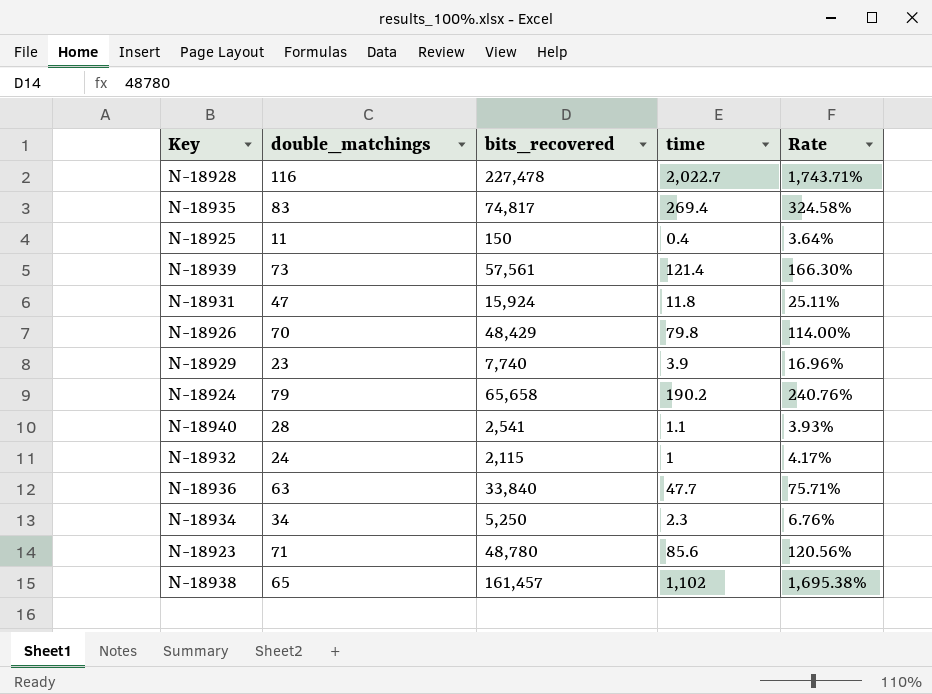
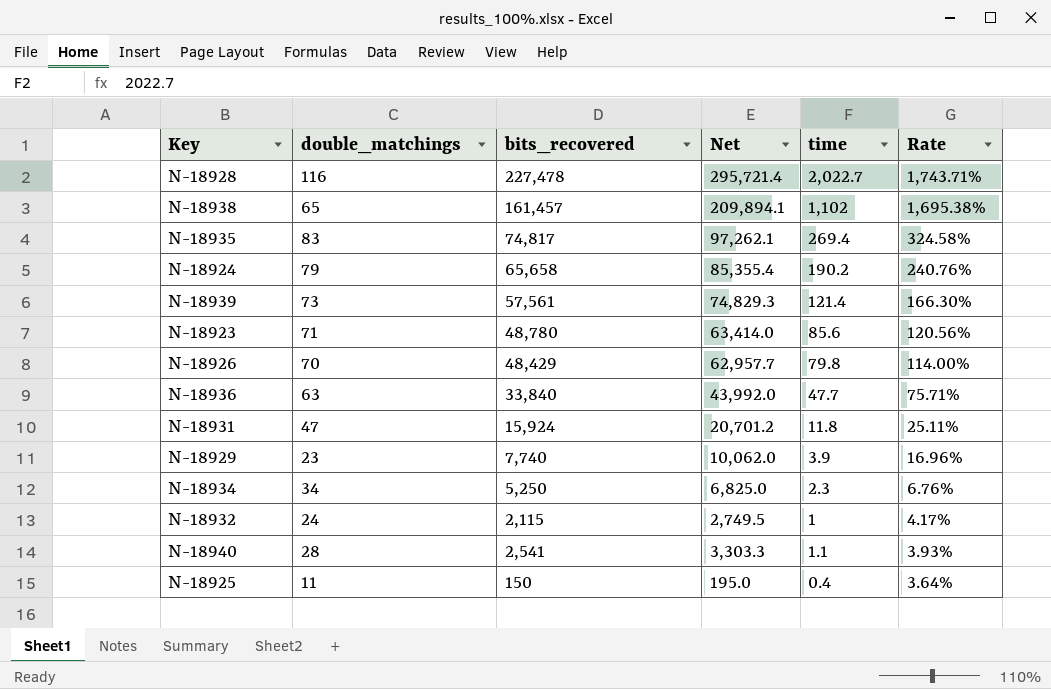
row order: none -> Rate descending
column Net | formula: none -> [bits_recovered] * 1.3

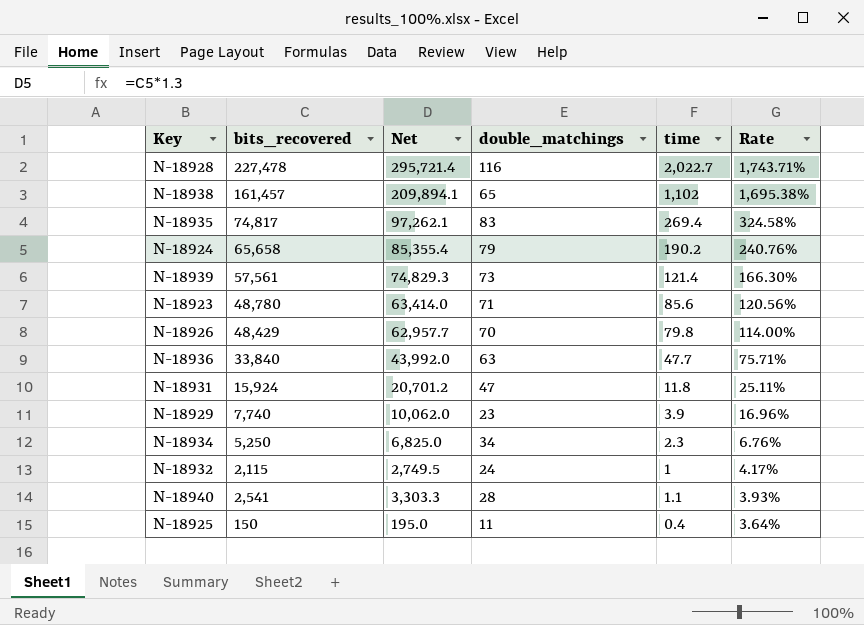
column double_matchings | position: 2 -> 4

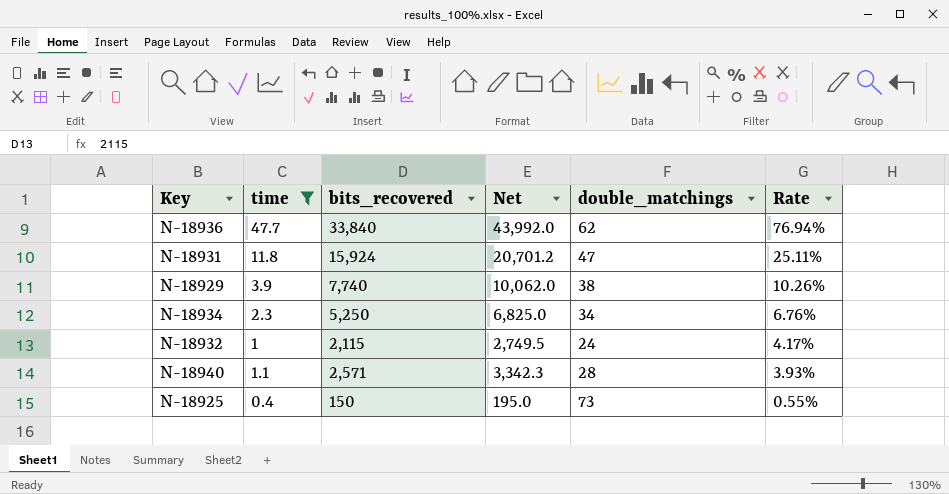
filter: none -> time <= 47.7
column time | position: 5 -> 2
N-18936 | double_matchings: 63 -> 62
N-18936 | Rate: 75.71% -> 76.94%
N-18929 | double_matchings: 23 -> 38
N-18929 | Rate: 16.96% -> 10.26%
N-18940 | bits_recovered: 2,541 -> 2,571
N-18940 | Net: 3,303.3 -> 3,342.3
N-18925 | double_matchings: 11 -> 73
N-18925 | Rate: 3.64% -> 0.55%

